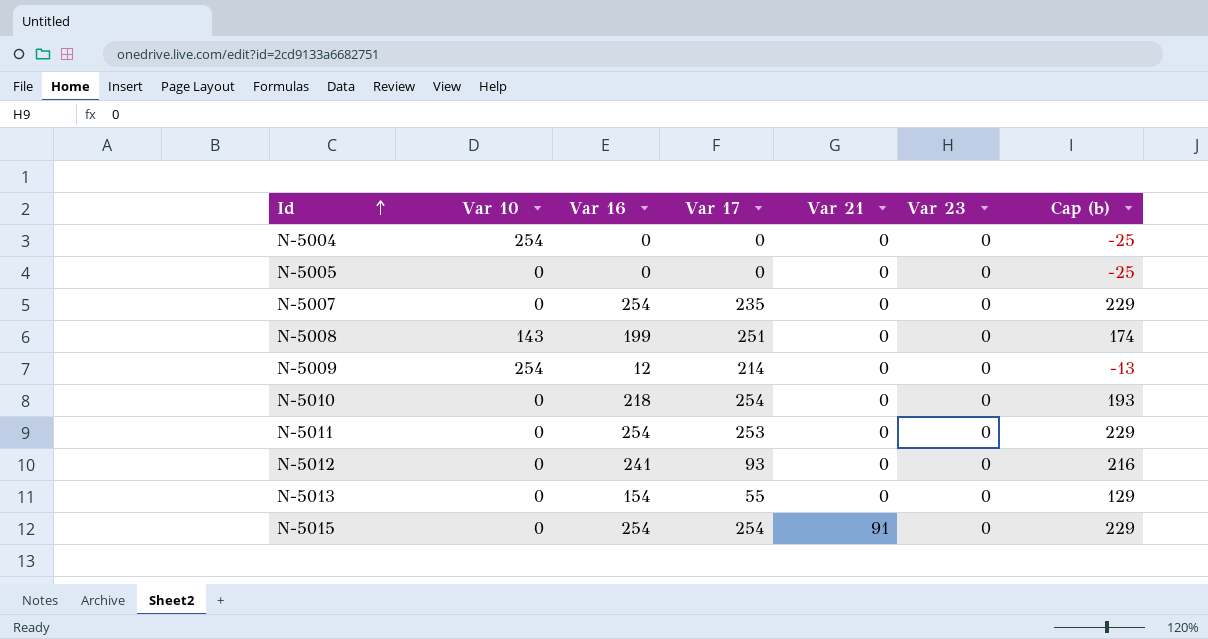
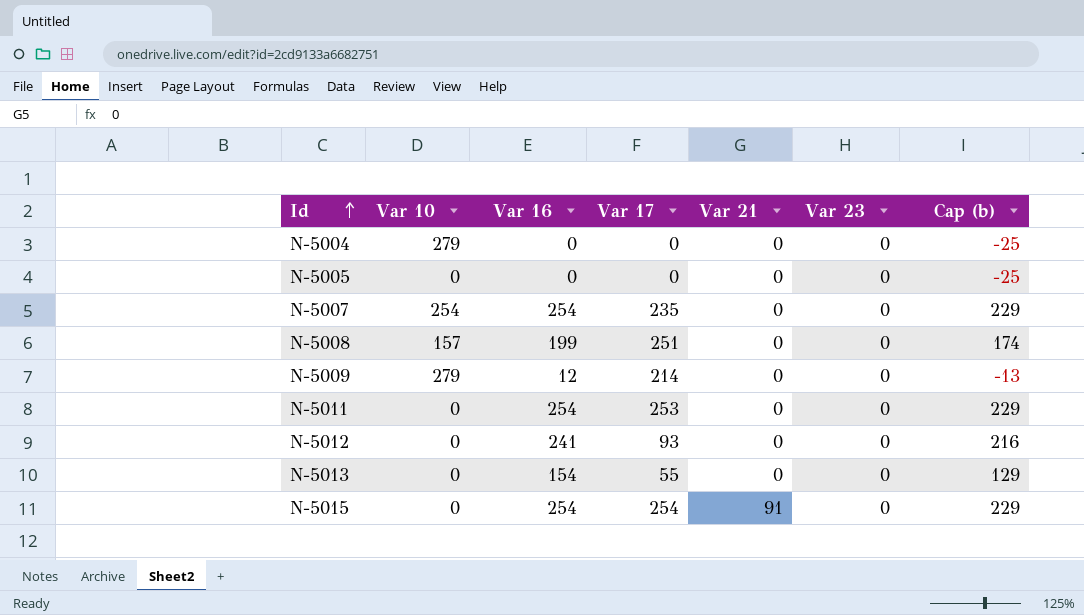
row N-5010: 0 | 218 | 254 | 0 | 0 | 193 -> none
N-5004 | Var 10: 254 -> 279
N-5007 | Var 10: 0 -> 254
N-5008 | Var 10: 143 -> 157
N-5009 | Var 10: 254 -> 279

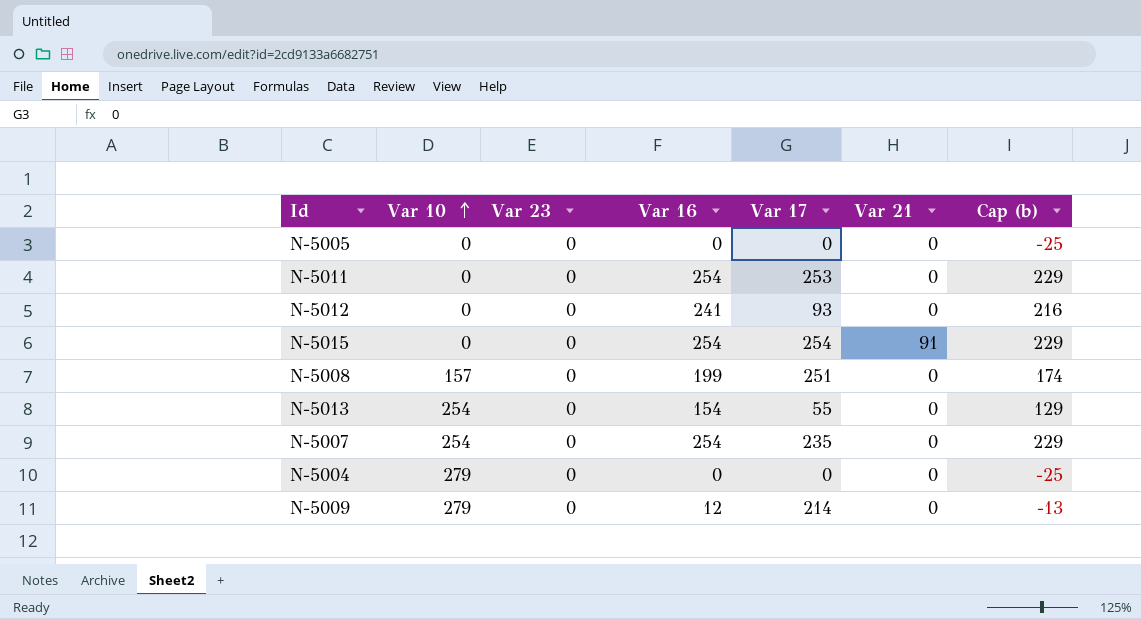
row order: Id ascending -> Var 10 ascending
column Var 23 | position: 6 -> 3
N-5013 | Var 10: 0 -> 254

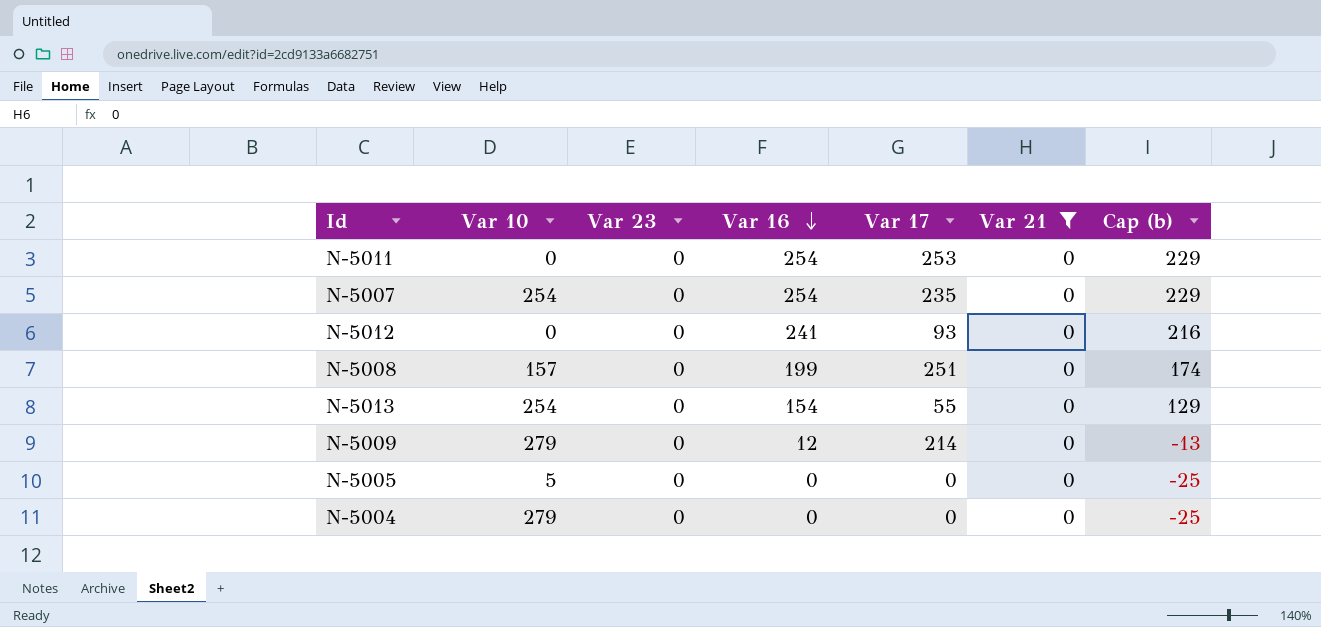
filter: none -> Var 21 = 0
row order: Var 10 ascending -> Var 16 descending
N-5005 | Var 10: 0 -> 5

